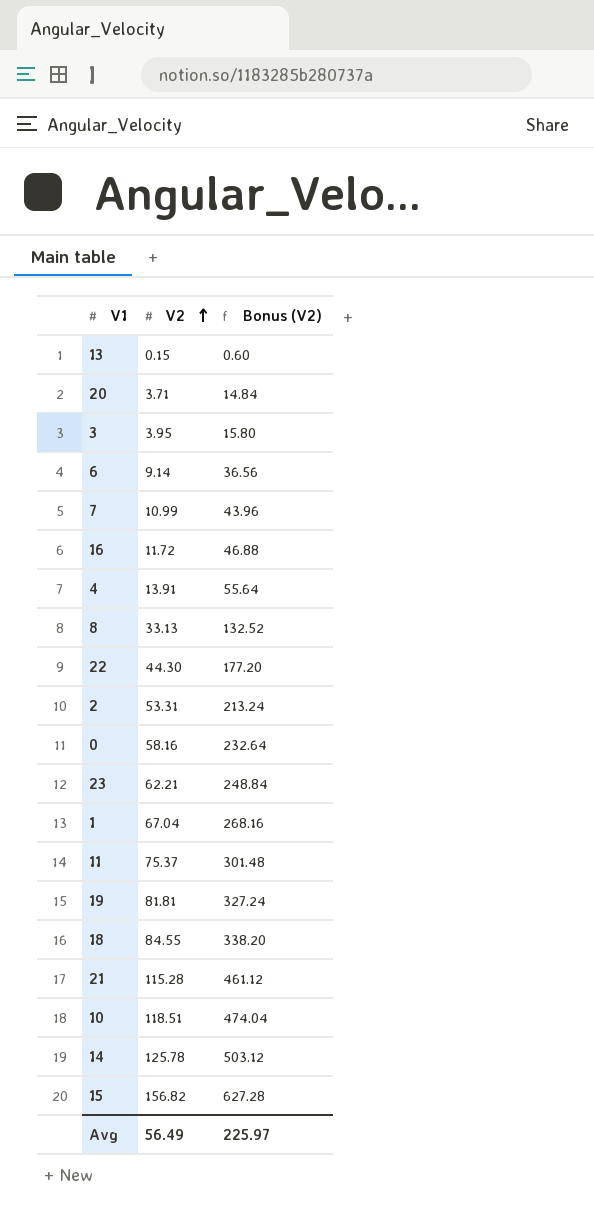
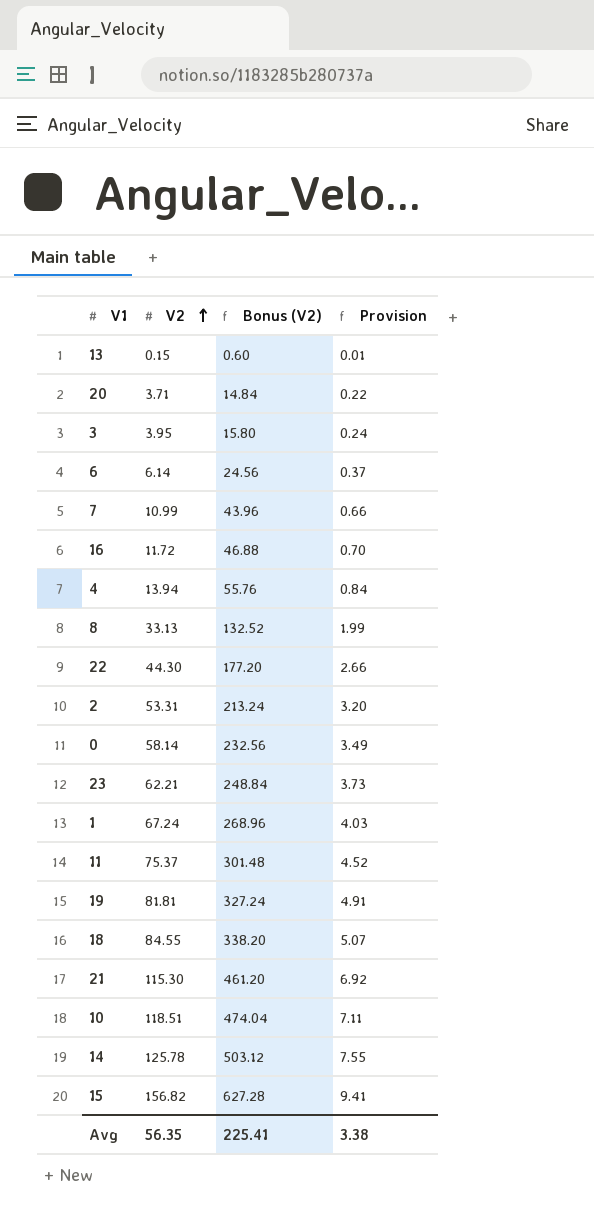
column Provision | formula: none -> [V2] * 0.06
6 | V2: 9.14 -> 6.14
6 | Bonus (V2): 36.56 -> 24.56
4 | V2: 13.91 -> 13.94
4 | Bonus (V2): 55.64 -> 55.76
0 | V2: 58.16 -> 58.14
0 | Bonus (V2): 232.64 -> 232.56
1 | V2: 67.04 -> 67.24
1 | Bonus (V2): 268.16 -> 268.96
21 | V2: 115.28 -> 115.30
21 | Bonus (V2): 461.12 -> 461.20
Avg | V2: 56.49 -> 56.35
Avg | Bonus (V2): 225.97 -> 225.41

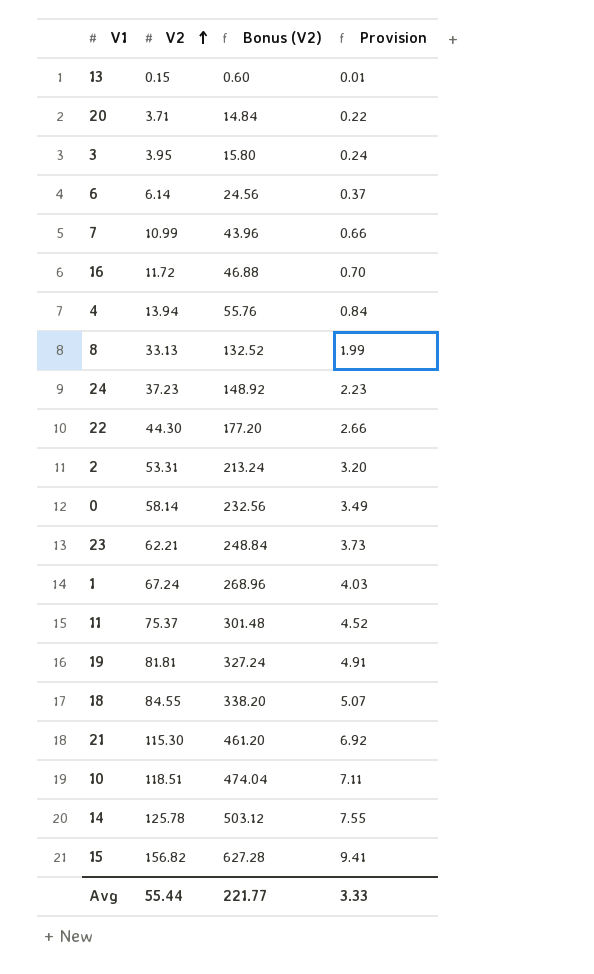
row 24: none -> 37.23 | 148.92 | 2.23
Avg | V2: 56.35 -> 55.44
Avg | Bonus (V2): 225.41 -> 221.77
Avg | Provision: 3.38 -> 3.33

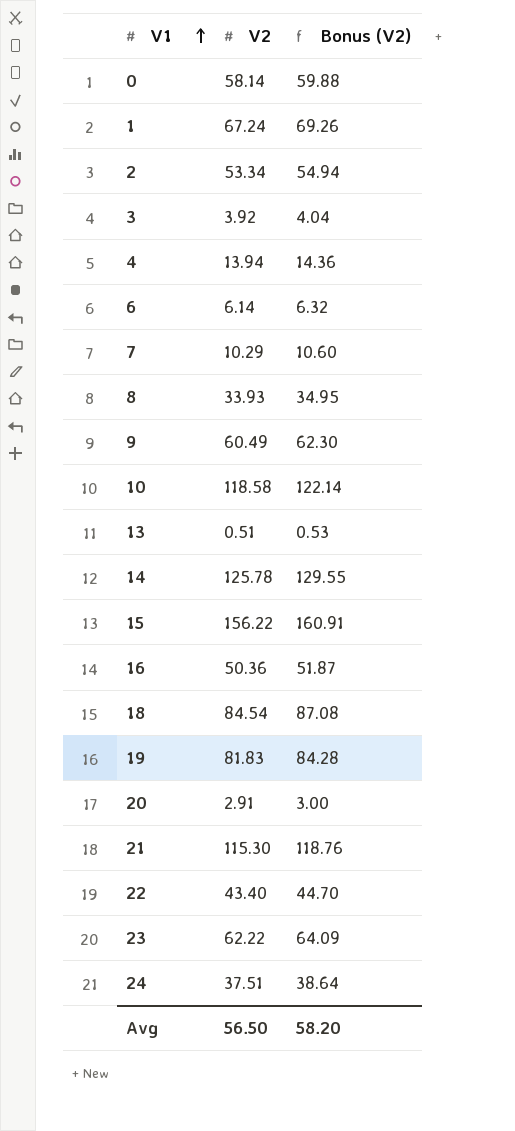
row order: V2 ascending -> V1 ascending
column Provision | formula: [V2] * 0.06 -> none
column Bonus (V2) | formula: [V2] * 4 -> [V2] * 1.03
row 11: 75.37 | 301.48 | 4.52 -> none
2 | V2: 53.31 -> 53.34
3 | V2: 3.95 -> 3.92
7 | V2: 10.99 -> 10.29
8 | V2: 33.13 -> 33.93
row 9: none -> 60.49 | 62.30
10 | V2: 118.51 -> 118.58
13 | V2: 0.15 -> 0.51
15 | V2: 156.82 -> 156.22
16 | V2: 11.72 -> 50.36
18 | V2: 84.55 -> 84.54
19 | V2: 81.81 -> 81.83
20 | V2: 3.71 -> 2.91
22 | V2: 44.30 -> 43.40
23 | V2: 62.21 -> 62.22
24 | V2: 37.23 -> 37.51
Avg | V2: 55.44 -> 56.50
Avg | Bonus (V2): 221.77 -> 58.20

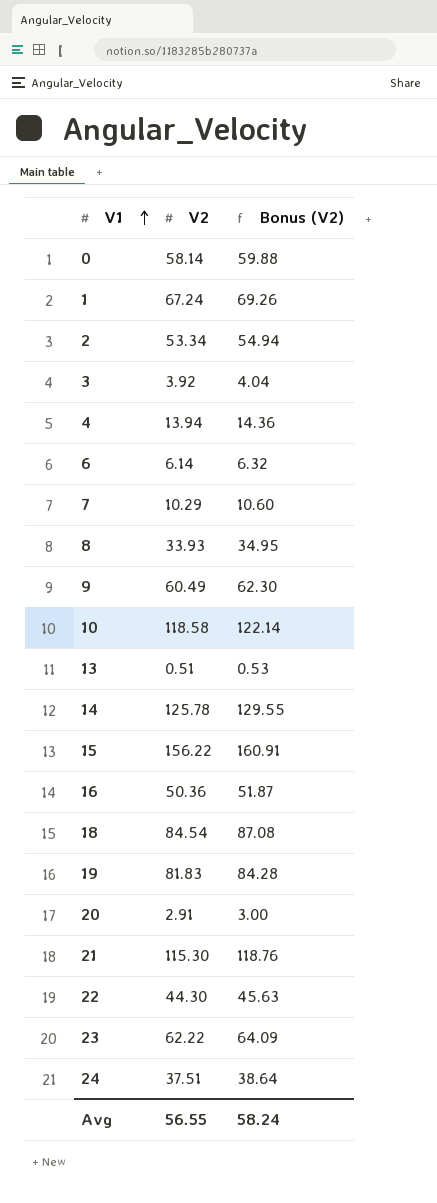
22 | V2: 43.40 -> 44.30
22 | Bonus (V2): 44.70 -> 45.63
Avg | V2: 56.50 -> 56.55
Avg | Bonus (V2): 58.20 -> 58.24

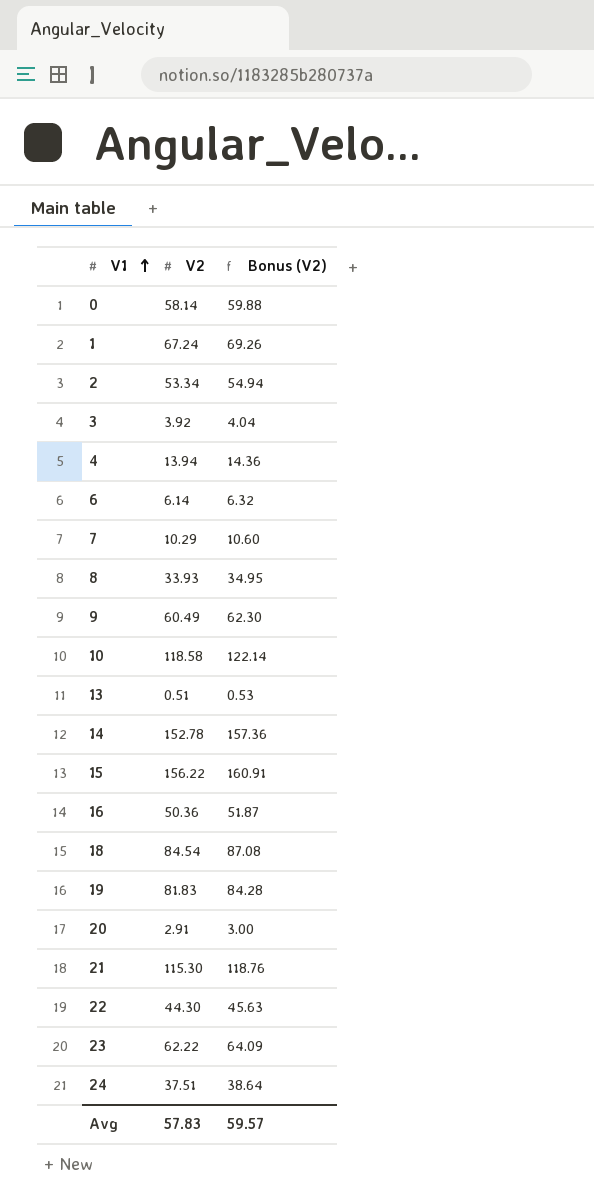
14 | V2: 125.78 -> 152.78
14 | Bonus (V2): 129.55 -> 157.36
Avg | V2: 56.55 -> 57.83
Avg | Bonus (V2): 58.24 -> 59.57

